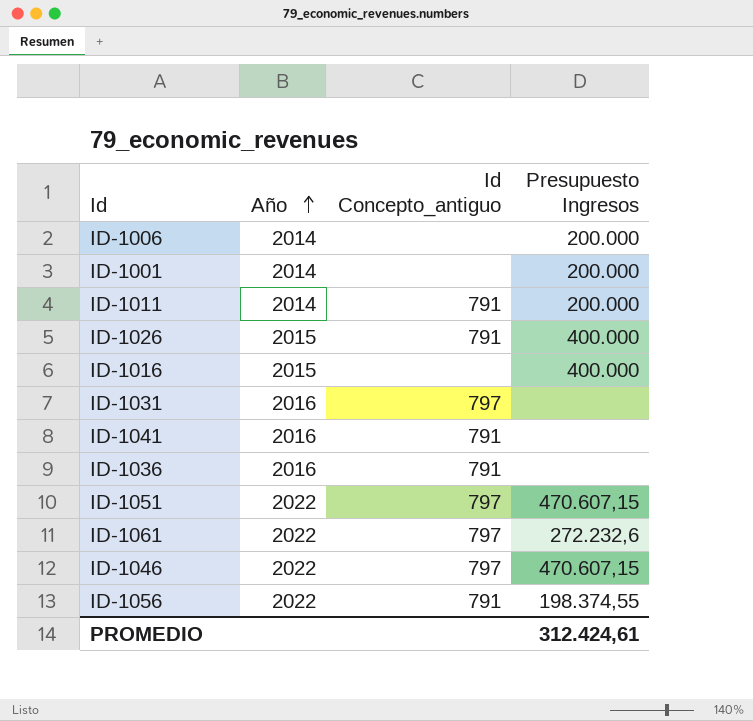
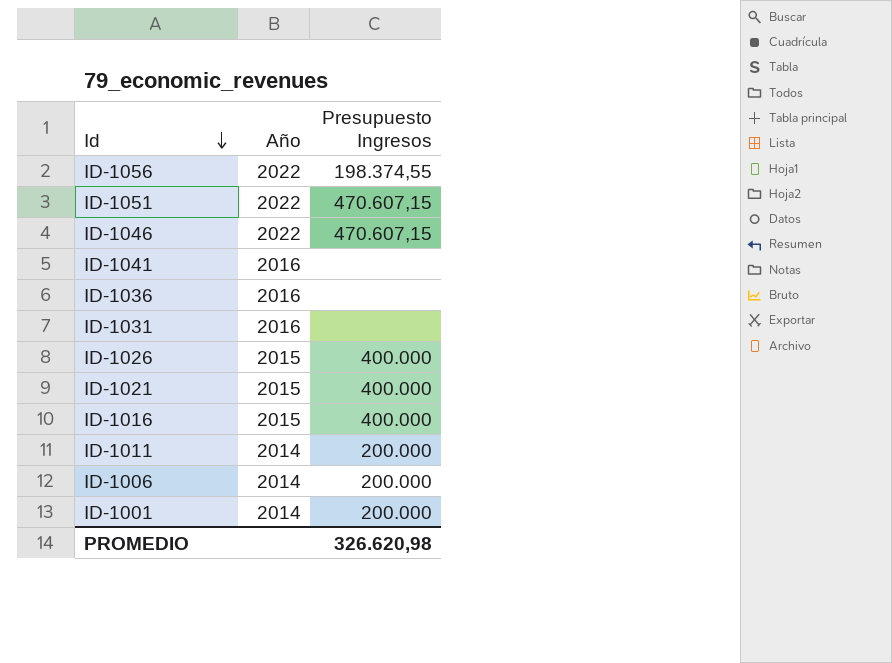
row order: Año ascending -> Id descending
column Id Concepto_antiguo | position: 3 -> none
row ID-1061: 2022 | 797 | 272.232,6 -> none
row ID-1021: none -> 2015 | 400.000
PROMEDIO | Presupuesto Ingresos: 312.424,61 -> 326.620,98

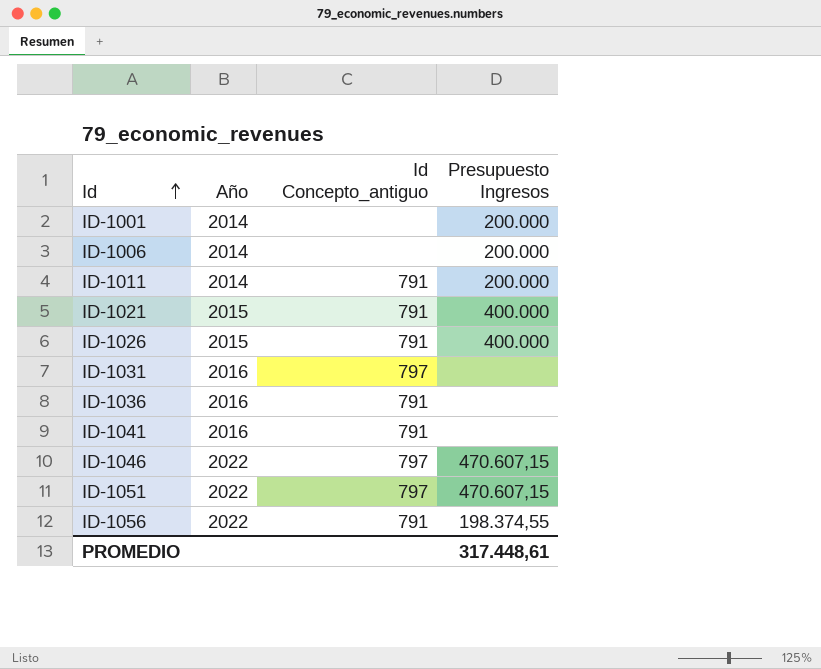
row order: Id descending -> Id ascending
column Id Concepto_antiguo | position: none -> 3
row ID-1016: 2015 | 400.000 -> none
PROMEDIO | Presupuesto Ingresos: 326.620,98 -> 317.448,61

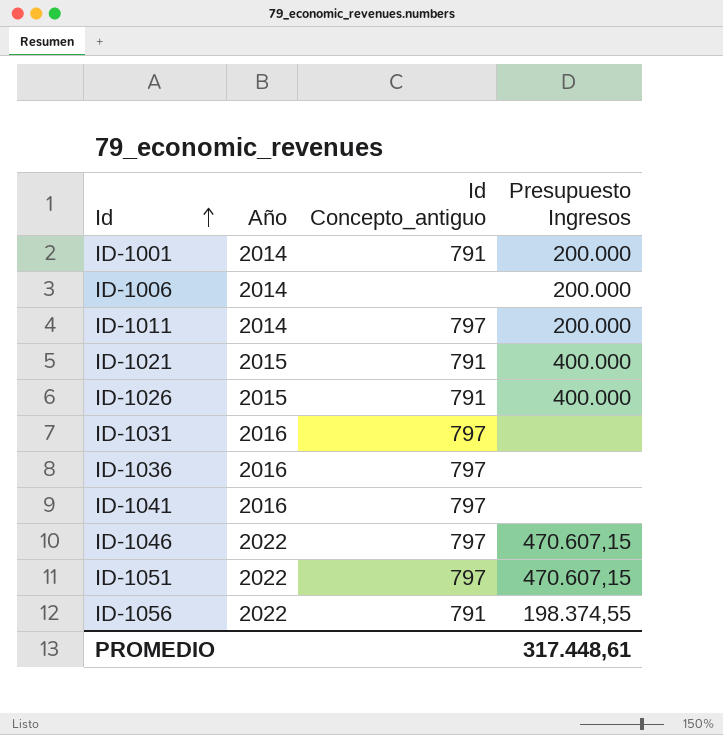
ID-1001 | Id Concepto_antiguo: none -> 791
ID-1011 | Id Concepto_antiguo: 791 -> 797
ID-1036 | Id Concepto_antiguo: 791 -> 797
ID-1041 | Id Concepto_antiguo: 791 -> 797

